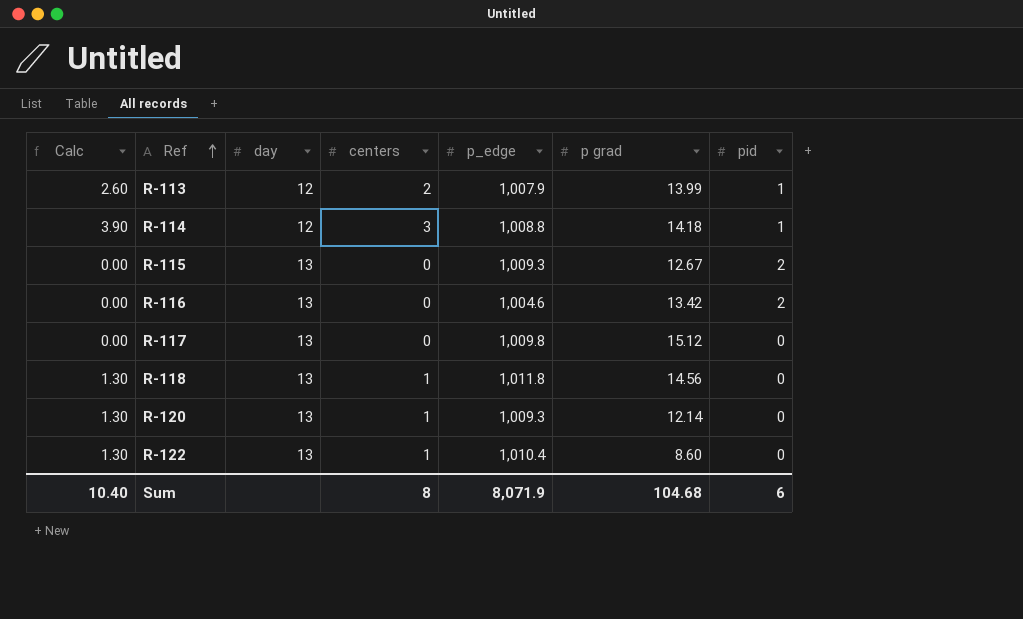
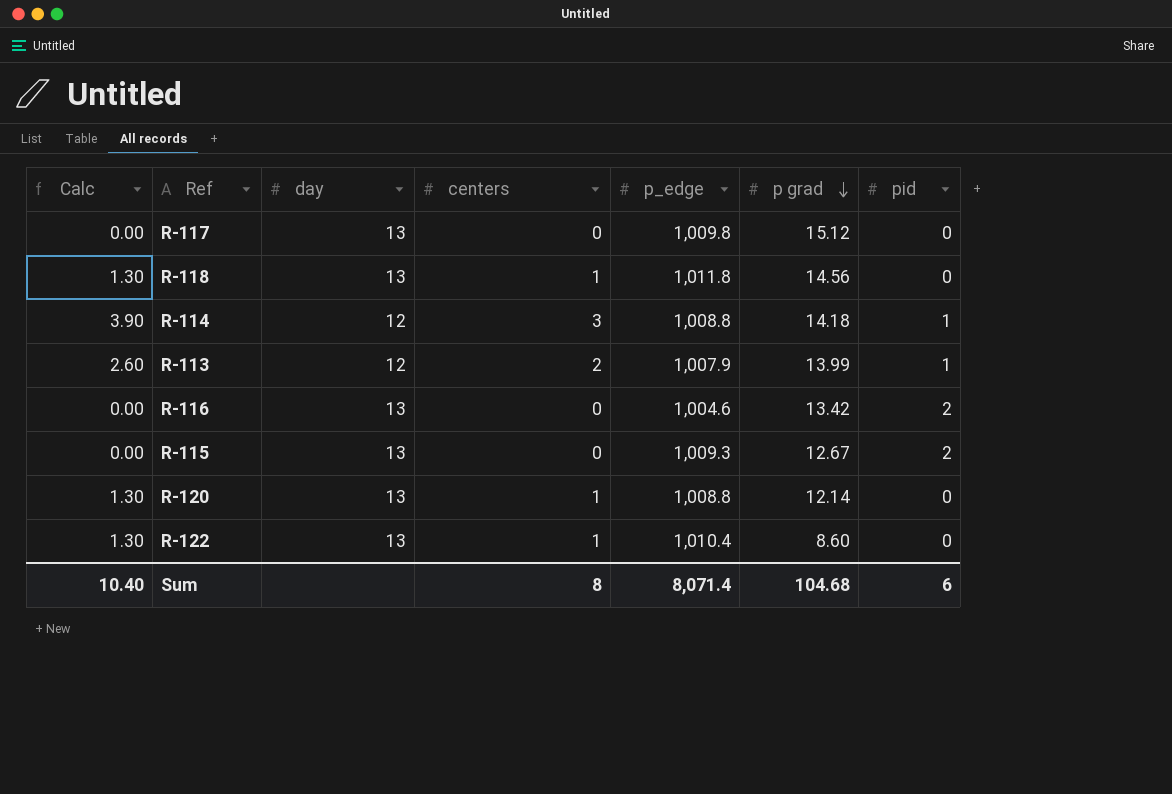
row order: Ref ascending -> p grad descending
R-120 | p_edge: 1,009.3 -> 1,008.8
Sum | p_edge: 8,071.9 -> 8,071.4

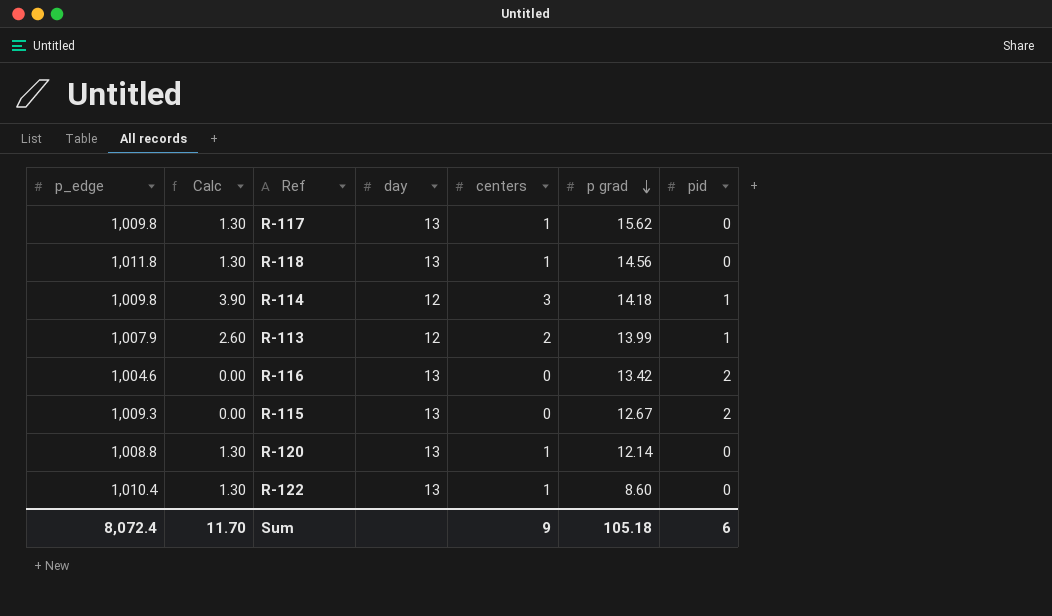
column p_edge | position: 5 -> 1
R-117 | Calc: 0.00 -> 1.30
R-117 | centers: 0 -> 1
R-117 | p grad: 15.12 -> 15.62
R-114 | p_edge: 1,008.8 -> 1,009.8
Sum | p_edge: 8,071.4 -> 8,072.4
Sum | Calc: 10.40 -> 11.70
Sum | centers: 8 -> 9
Sum | p grad: 104.68 -> 105.18

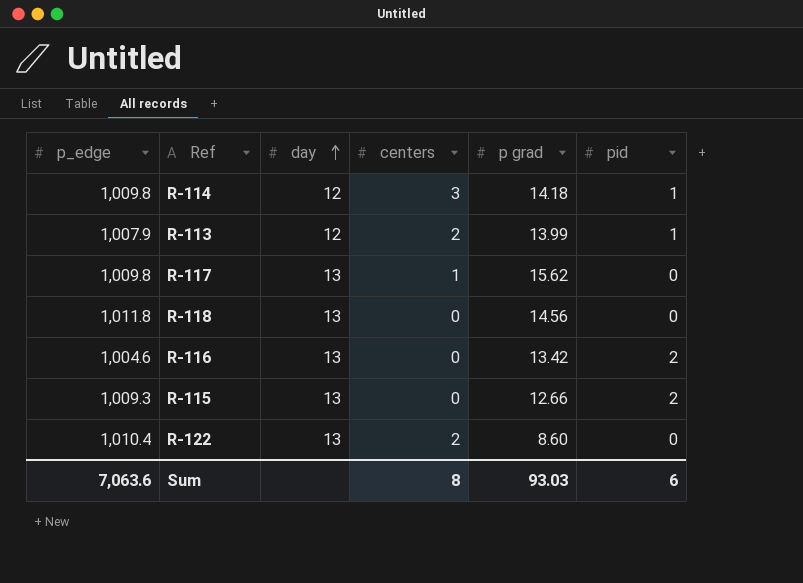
row order: p grad descending -> day ascending
column Calc | formula: [centers] * 1.3 -> none
row R-120: 1,008.8 | 1.30 | 13 | 1 | 12.14 | 0 -> none
R-118 | centers: 1 -> 0
R-115 | p grad: 12.67 -> 12.66
R-122 | centers: 1 -> 2
Sum | p_edge: 8,072.4 -> 7,063.6
Sum | centers: 9 -> 8
Sum | p grad: 105.18 -> 93.03

